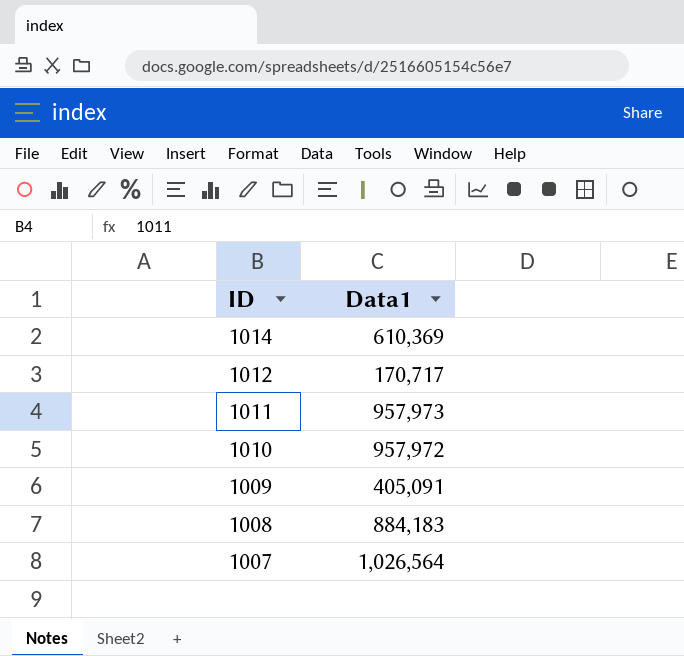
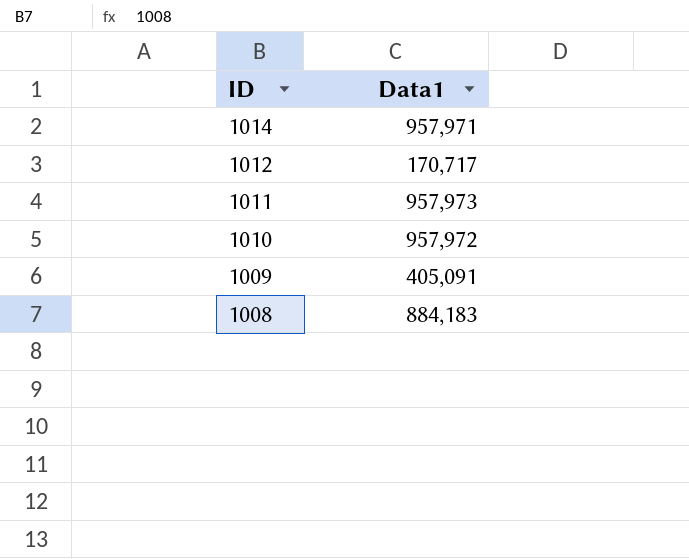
row 1007: 1,026,564 -> none
1014 | Data1: 610,369 -> 957,971

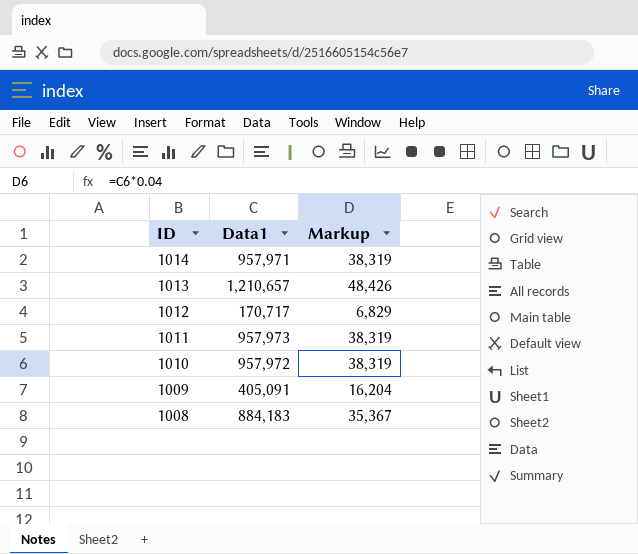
column Markup | formula: none -> [Data1] * 0.04
row 1013: none -> 1,210,657 | 48,426

